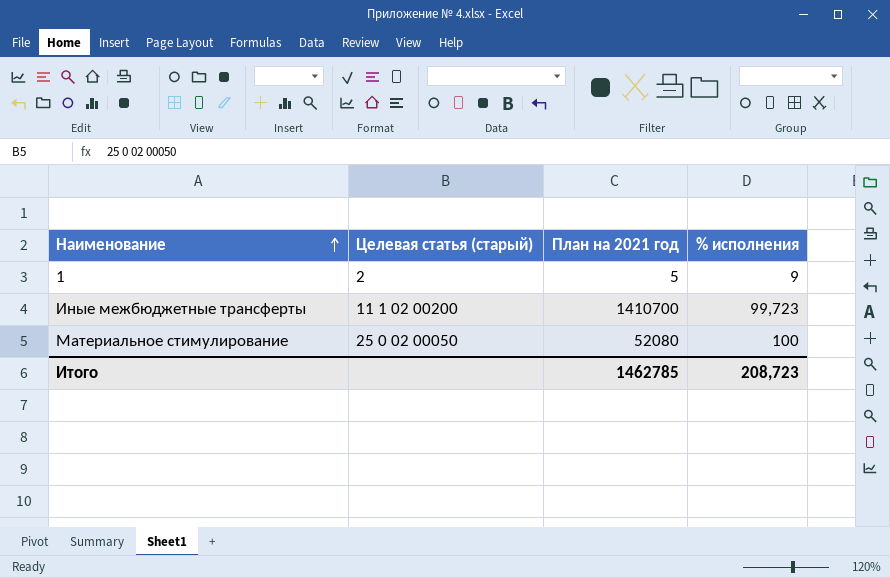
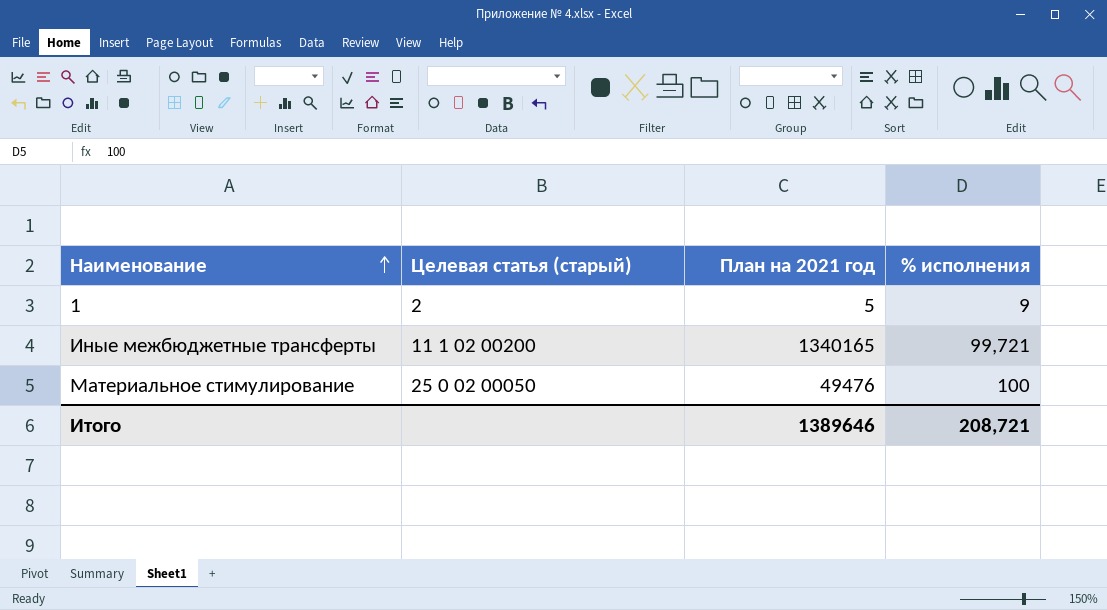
Иные межбюджетные трансферты | План на 2021 год: 1410700 -> 1340165
Иные межбюджетные трансферты | % исполнения: 99,723 -> 99,721
Материальное стимулирование | План на 2021 год: 52080 -> 49476
Итого | План на 2021 год: 1462785 -> 1389646
Итого | % исполнения: 208,723 -> 208,721

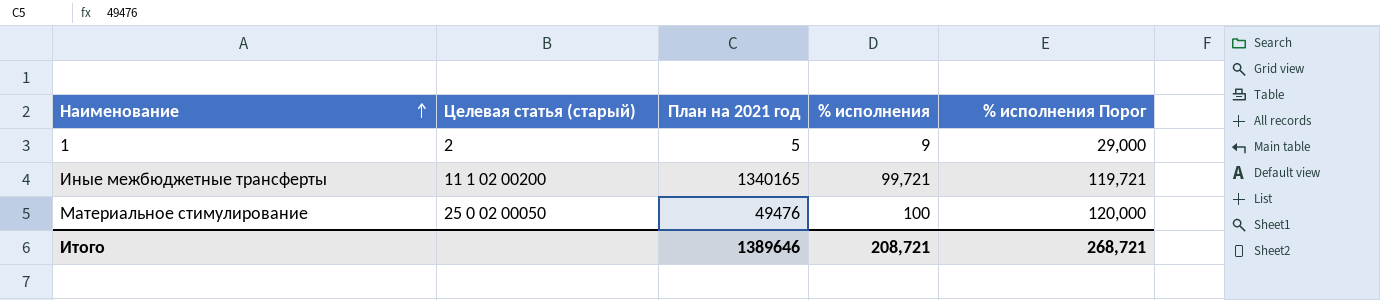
column % исполнения Порог | formula: none -> [% исполнения] + 20

